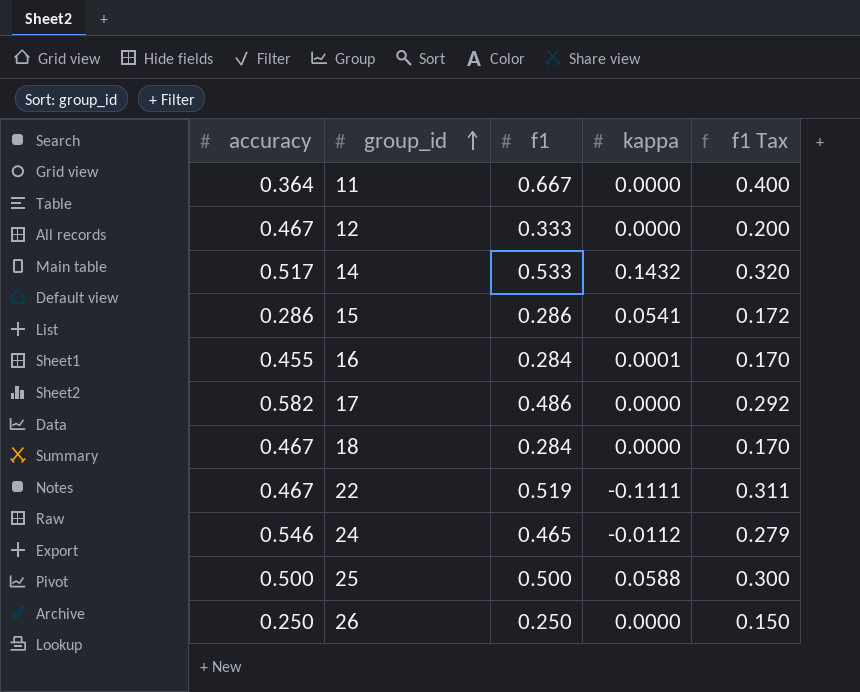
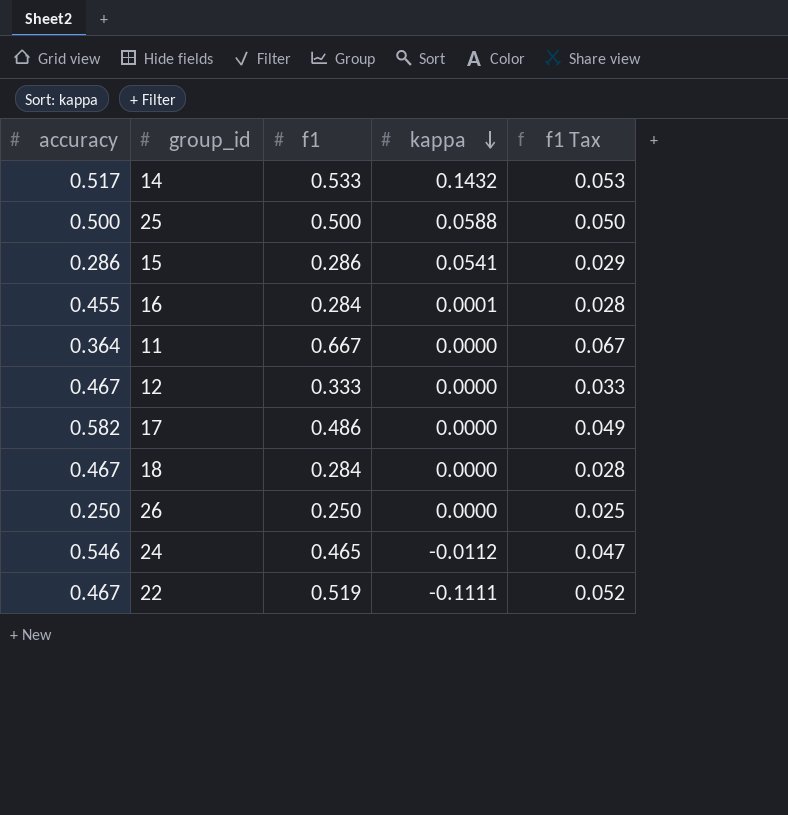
row order: group_id ascending -> kappa descending
column f1 Tax | formula: [f1] * 0.6 -> [f1] * 0.1

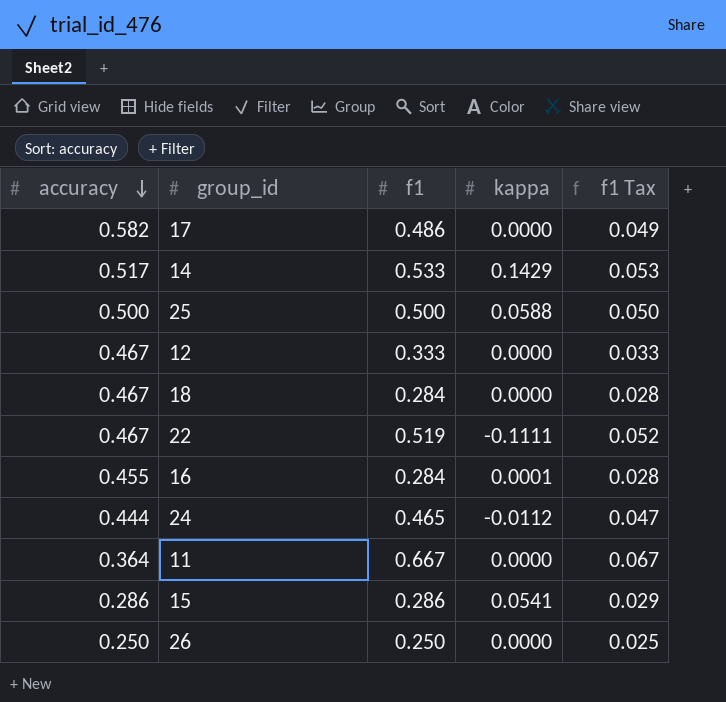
row order: kappa descending -> accuracy descending
14 | kappa: 0.1432 -> 0.1429
24 | accuracy: 0.546 -> 0.444

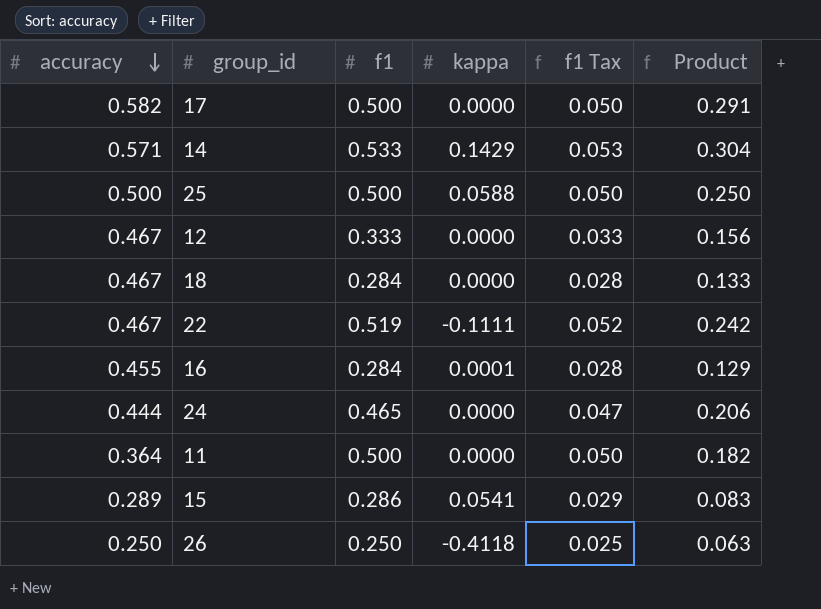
column Product | formula: none -> [accuracy] * [f1]
17 | f1: 0.486 -> 0.500
17 | f1 Tax: 0.049 -> 0.050
14 | accuracy: 0.517 -> 0.571
24 | kappa: -0.0112 -> 0.0000
11 | f1: 0.667 -> 0.500
11 | f1 Tax: 0.067 -> 0.050
15 | accuracy: 0.286 -> 0.289
26 | kappa: 0.0000 -> -0.4118

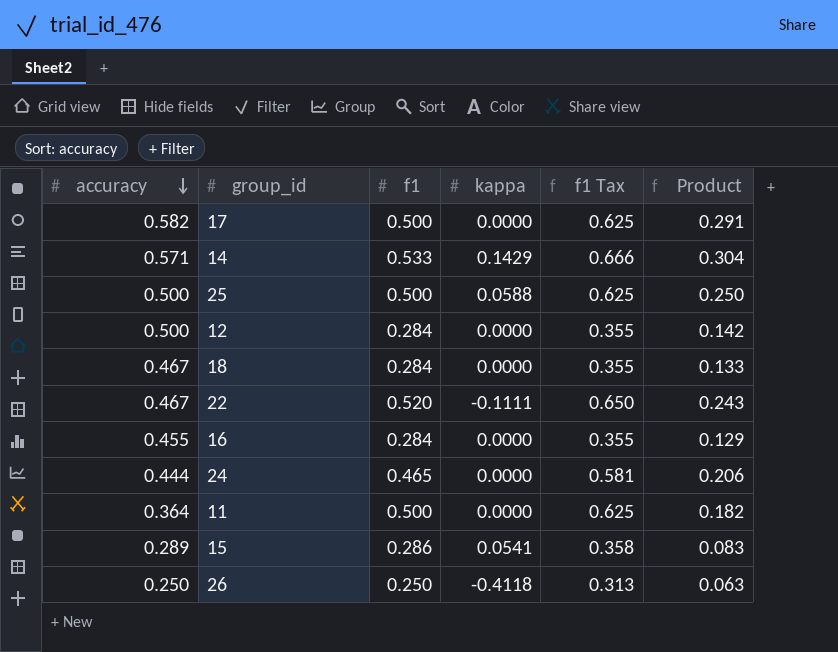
column f1 Tax | formula: [f1] * 0.1 -> [f1] * 1.25
12 | accuracy: 0.467 -> 0.500
12 | f1: 0.333 -> 0.284
12 | Product: 0.156 -> 0.142
22 | f1: 0.519 -> 0.520
22 | Product: 0.242 -> 0.243
16 | kappa: 0.0001 -> 0.0000

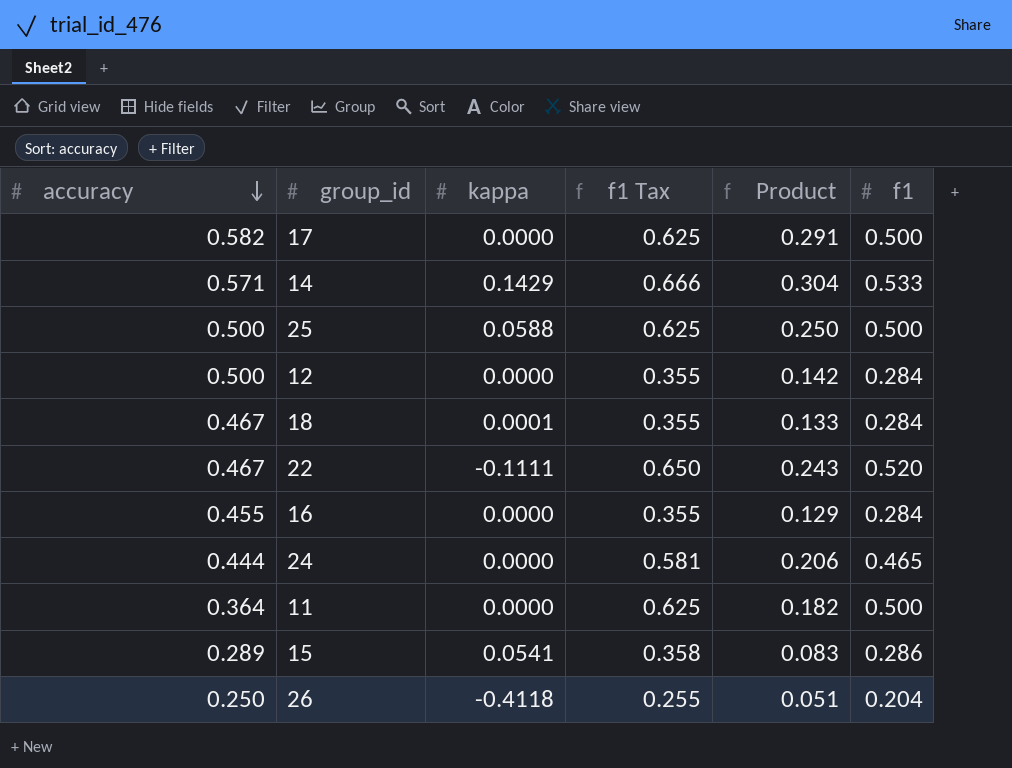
column f1 | position: 3 -> 6
18 | kappa: 0.0000 -> 0.0001
26 | f1 Tax: 0.313 -> 0.255
26 | Product: 0.063 -> 0.051
26 | f1: 0.250 -> 0.204

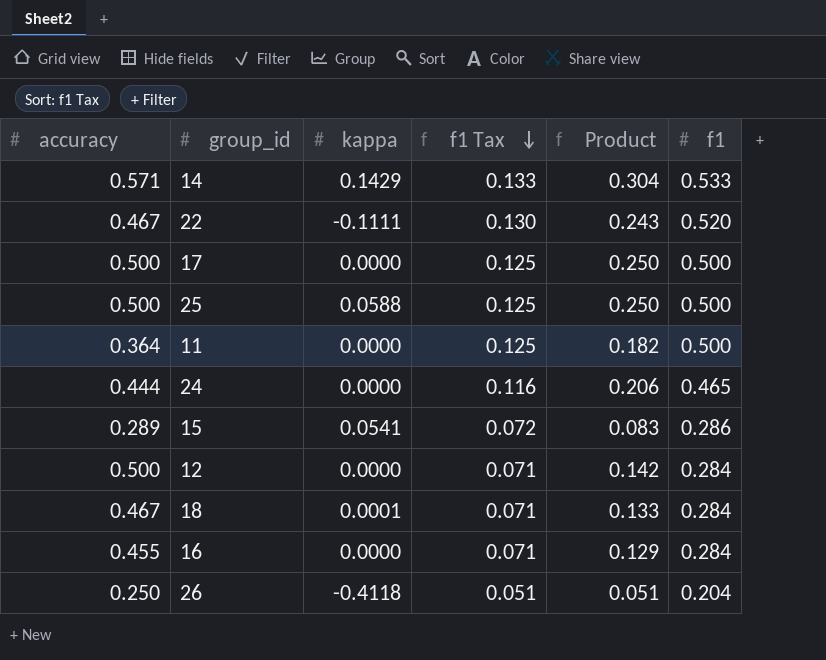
row order: accuracy descending -> f1 Tax descending
column f1 Tax | formula: [f1] * 1.25 -> [f1] * 0.25
17 | accuracy: 0.582 -> 0.500
17 | Product: 0.291 -> 0.250

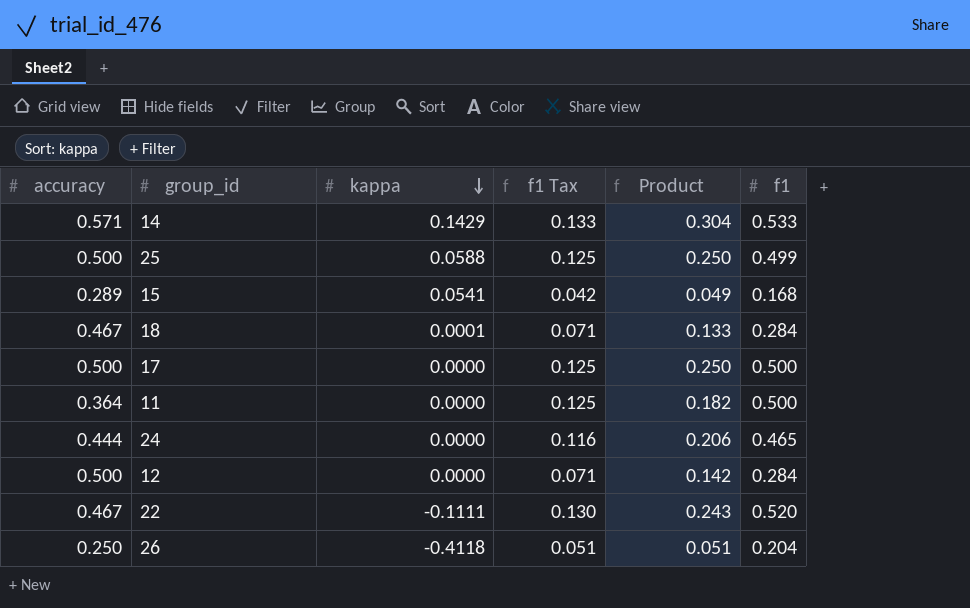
row order: f1 Tax descending -> kappa descending
row 16: 0.455 | 0.0000 | 0.071 | 0.129 | 0.284 -> none
25 | f1: 0.500 -> 0.499
15 | f1 Tax: 0.072 -> 0.042
15 | Product: 0.083 -> 0.049
15 | f1: 0.286 -> 0.168

